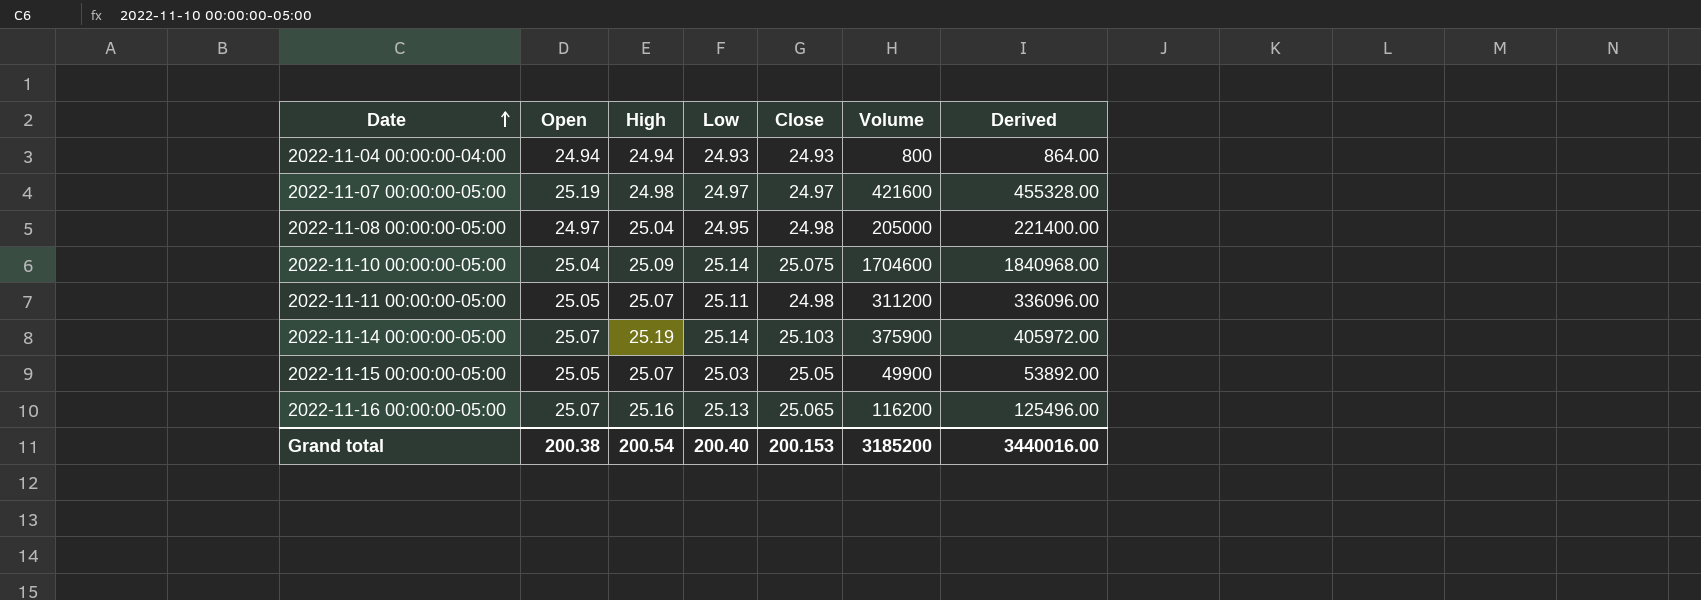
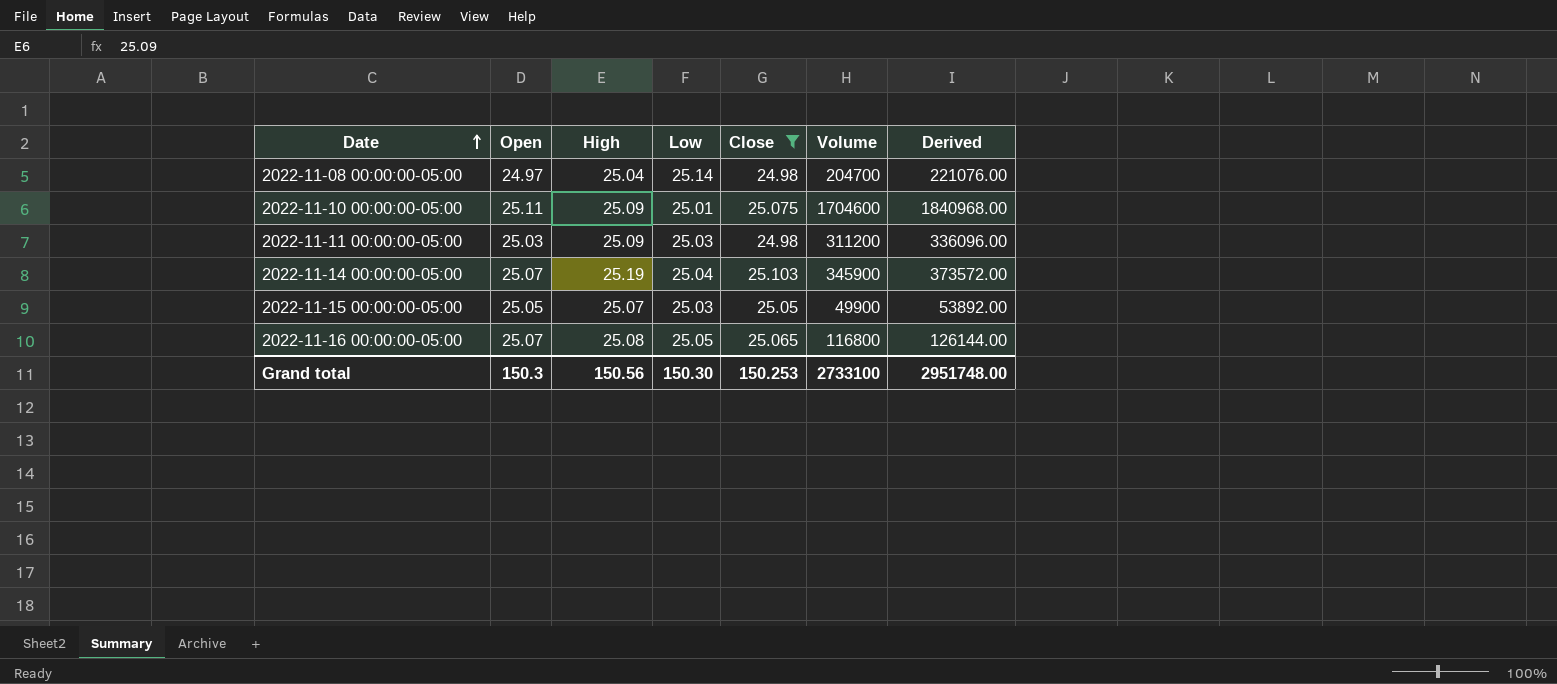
filter: none -> Close >= 24.98
2022-11-08 00:00:00-05:00 | Low: 24.95 -> 25.14
2022-11-08 00:00:00-05:00 | Volume: 205000 -> 204700
2022-11-08 00:00:00-05:00 | Derived: 221400.00 -> 221076.00
2022-11-10 00:00:00-05:00 | Open: 25.04 -> 25.11
2022-11-10 00:00:00-05:00 | Low: 25.14 -> 25.01
2022-11-11 00:00:00-05:00 | Open: 25.05 -> 25.03
2022-11-11 00:00:00-05:00 | High: 25.07 -> 25.09
2022-11-11 00:00:00-05:00 | Low: 25.11 -> 25.03
2022-11-14 00:00:00-05:00 | Low: 25.14 -> 25.04
2022-11-14 00:00:00-05:00 | Volume: 375900 -> 345900
2022-11-14 00:00:00-05:00 | Derived: 405972.00 -> 373572.00
2022-11-16 00:00:00-05:00 | High: 25.16 -> 25.08
2022-11-16 00:00:00-05:00 | Low: 25.13 -> 25.05
2022-11-16 00:00:00-05:00 | Volume: 116200 -> 116800
2022-11-16 00:00:00-05:00 | Derived: 125496.00 -> 126144.00
Grand total | Open: 200.38 -> 150.3
Grand total | High: 200.54 -> 150.56
Grand total | Low: 200.40 -> 150.30
Grand total | Close: 200.153 -> 150.253
Grand total | Volume: 3185200 -> 2733100
Grand total | Derived: 3440016.00 -> 2951748.00

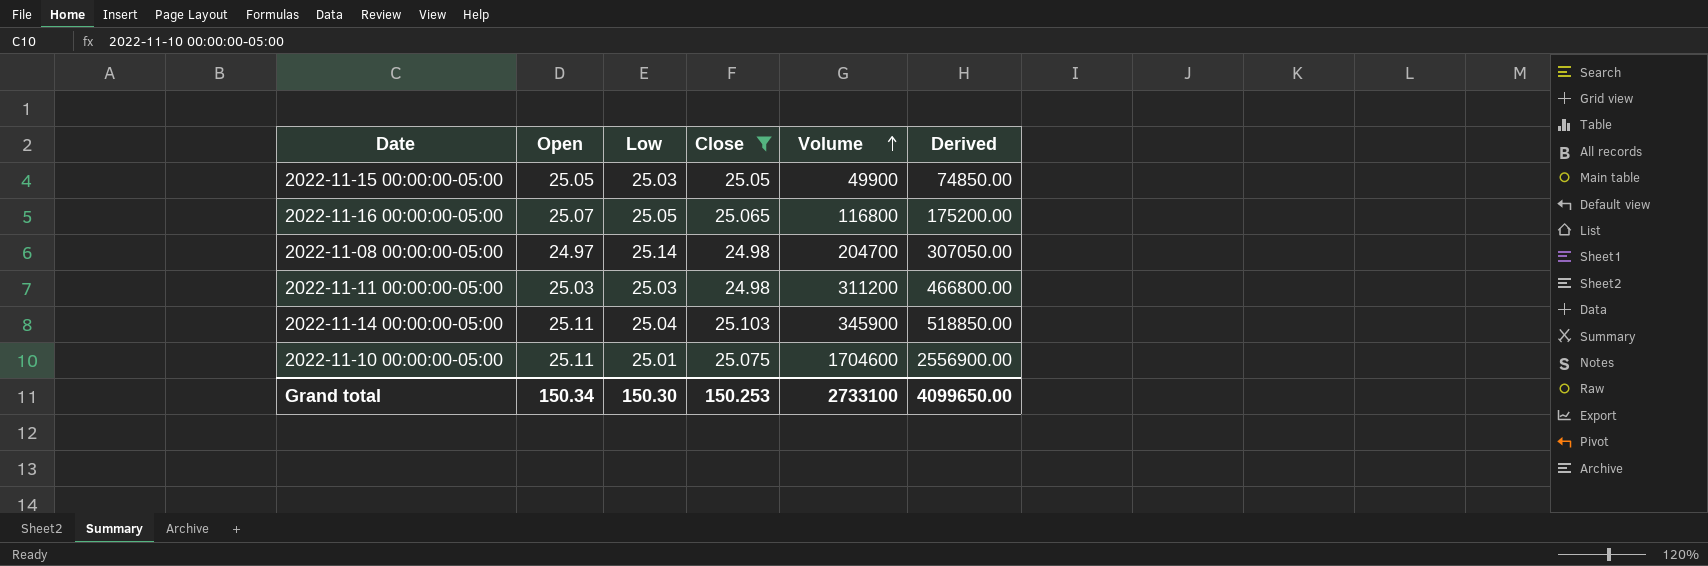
row order: Date ascending -> Volume ascending
column High | position: 3 -> none
column Derived | formula: [Volume] * 1.08 -> [Volume] * 1.5
2022-11-14 00:00:00-05:00 | Open: 25.07 -> 25.11
Grand total | Open: 150.3 -> 150.34
Grand total | Derived: 2951748.00 -> 4099650.00

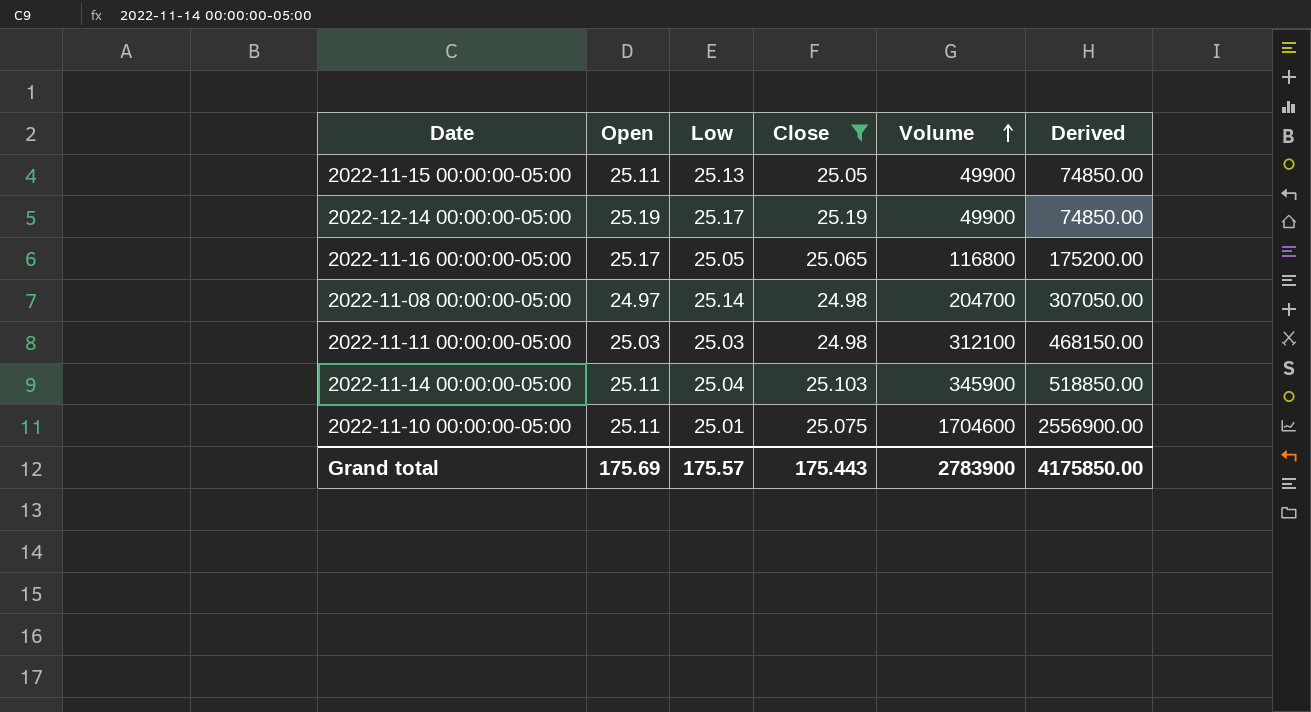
2022-11-15 00:00:00-05:00 | Open: 25.05 -> 25.11
2022-11-15 00:00:00-05:00 | Low: 25.03 -> 25.13
row 2022-12-14 00:00:00-05:00: none -> 25.19 | 25.17 | 25.19 | 49900 | 74850.00
2022-11-16 00:00:00-05:00 | Open: 25.07 -> 25.17
2022-11-11 00:00:00-05:00 | Volume: 311200 -> 312100
2022-11-11 00:00:00-05:00 | Derived: 466800.00 -> 468150.00
Grand total | Open: 150.34 -> 175.69
Grand total | Low: 150.30 -> 175.57
Grand total | Close: 150.253 -> 175.443
Grand total | Volume: 2733100 -> 2783900
Grand total | Derived: 4099650.00 -> 4175850.00

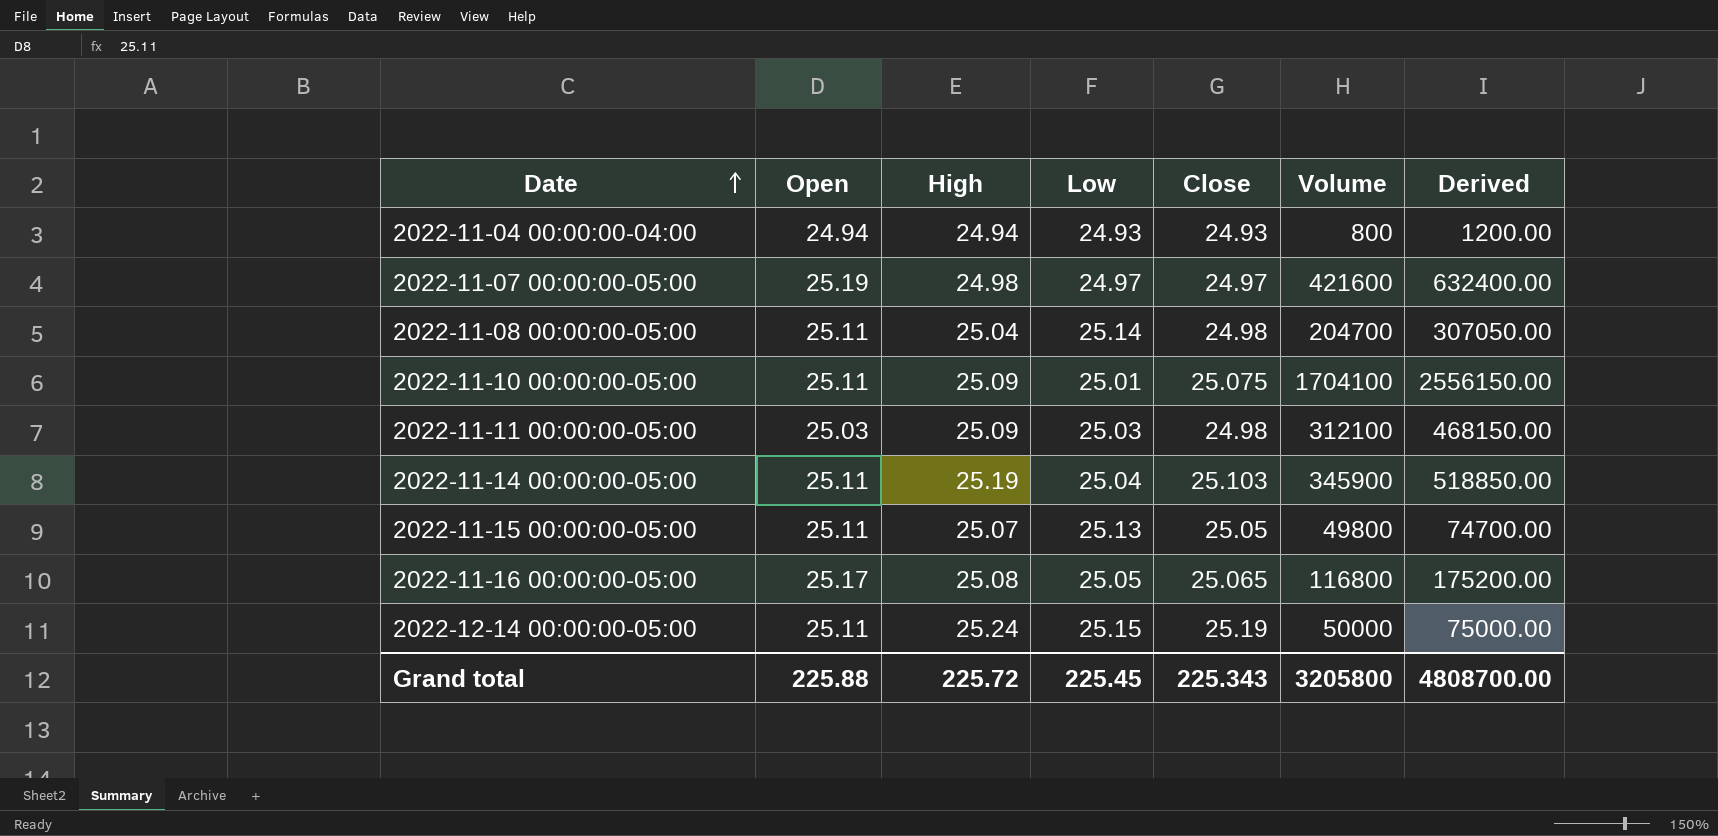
filter: Close >= 24.98 -> none
row order: Volume ascending -> Date ascending
column High | position: none -> 3
2022-11-08 00:00:00-05:00 | Open: 24.97 -> 25.11
2022-11-10 00:00:00-05:00 | Volume: 1704600 -> 1704100
2022-11-10 00:00:00-05:00 | Derived: 2556900.00 -> 2556150.00
2022-11-15 00:00:00-05:00 | Volume: 49900 -> 49800
2022-11-15 00:00:00-05:00 | Derived: 74850.00 -> 74700.00
2022-12-14 00:00:00-05:00 | Open: 25.19 -> 25.11
2022-12-14 00:00:00-05:00 | Low: 25.17 -> 25.15
2022-12-14 00:00:00-05:00 | Volume: 49900 -> 50000
2022-12-14 00:00:00-05:00 | Derived: 74850.00 -> 75000.00
Grand total | Open: 175.69 -> 225.88
Grand total | Low: 175.57 -> 225.45
Grand total | Close: 175.443 -> 225.343
Grand total | Volume: 2783900 -> 3205800
Grand total | Derived: 4175850.00 -> 4808700.00

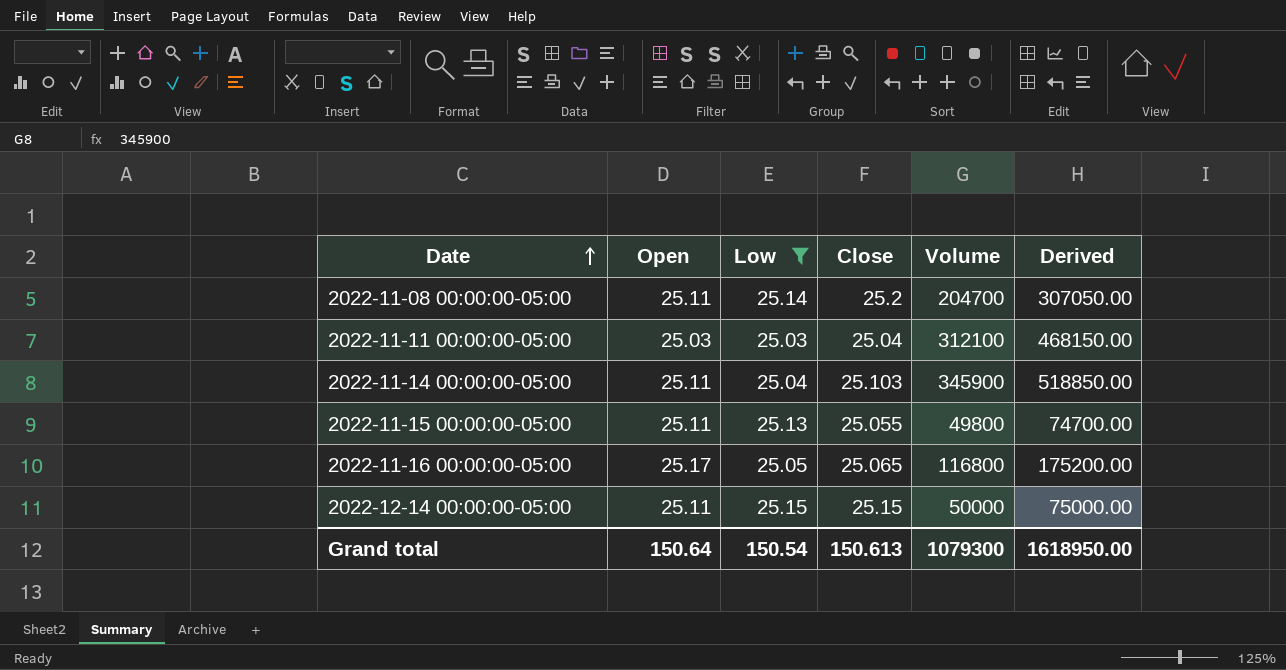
filter: none -> Low >= 25.03
column High | position: 3 -> none
2022-11-08 00:00:00-05:00 | Close: 24.98 -> 25.2
2022-11-11 00:00:00-05:00 | Close: 24.98 -> 25.04
2022-11-15 00:00:00-05:00 | Close: 25.05 -> 25.055
2022-12-14 00:00:00-05:00 | Close: 25.19 -> 25.15
Grand total | Open: 225.88 -> 150.64
Grand total | Low: 225.45 -> 150.54
Grand total | Close: 225.343 -> 150.613
Grand total | Volume: 3205800 -> 1079300
Grand total | Derived: 4808700.00 -> 1618950.00

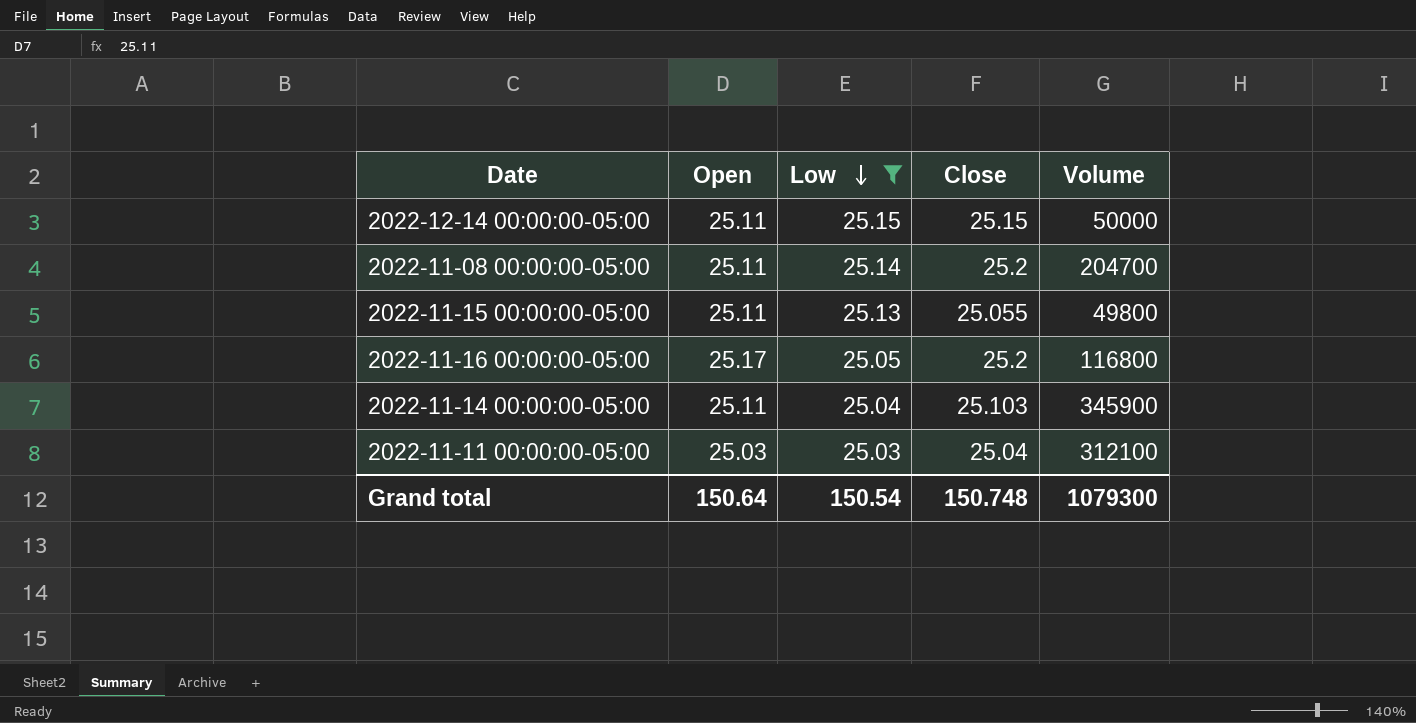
row order: Date ascending -> Low descending
column Derived | formula: [Volume] * 1.5 -> none
2022-11-16 00:00:00-05:00 | Close: 25.065 -> 25.2
Grand total | Close: 150.613 -> 150.748

